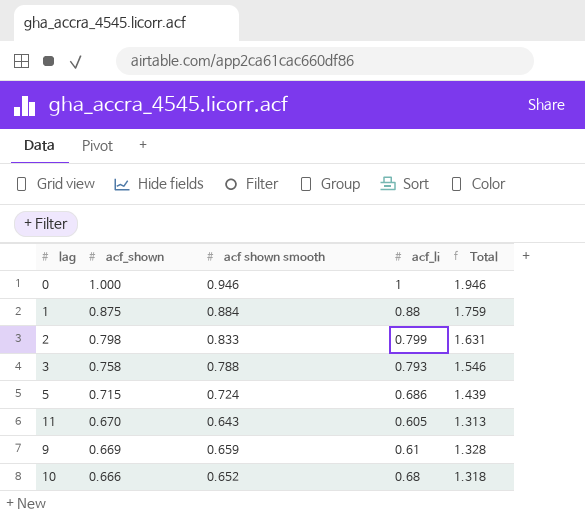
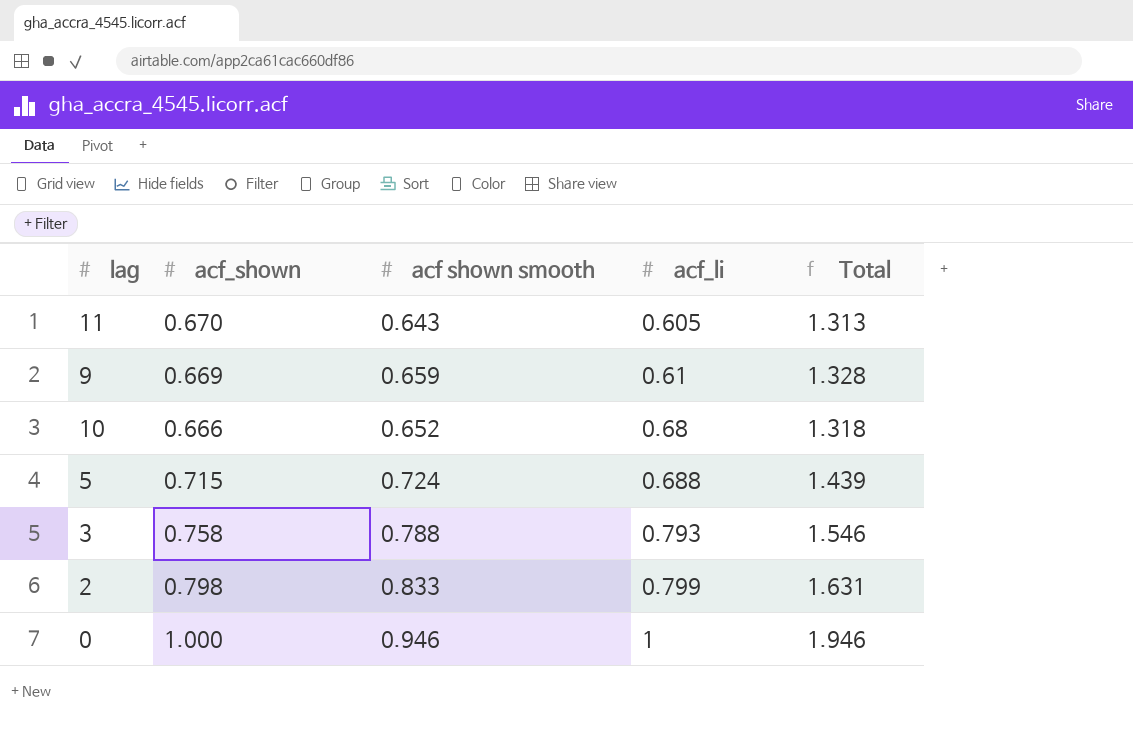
row order: acf_shown descending -> acf_li ascending
row 1: 0.875 | 0.884 | 0.88 | 1.759 -> none
5 | acf_li: 0.686 -> 0.688

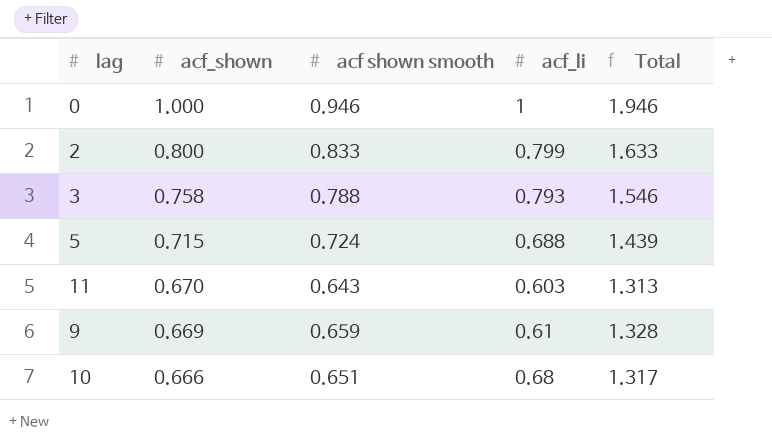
row order: acf_li ascending -> acf_shown descending
2 | acf_shown: 0.798 -> 0.800
2 | Total: 1.631 -> 1.633
11 | acf_li: 0.605 -> 0.603
10 | acf shown smooth: 0.652 -> 0.651
10 | Total: 1.318 -> 1.317

